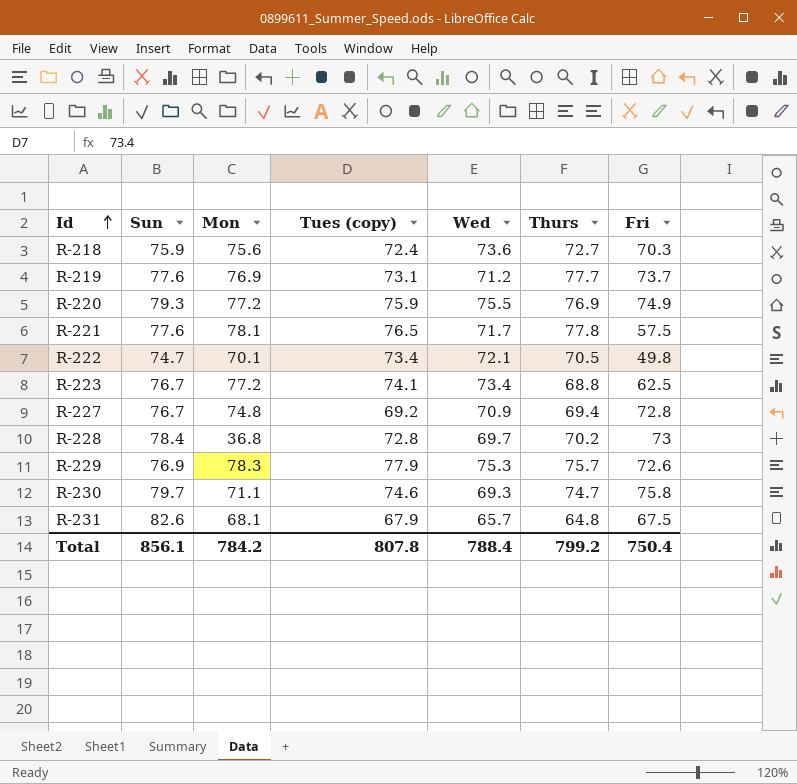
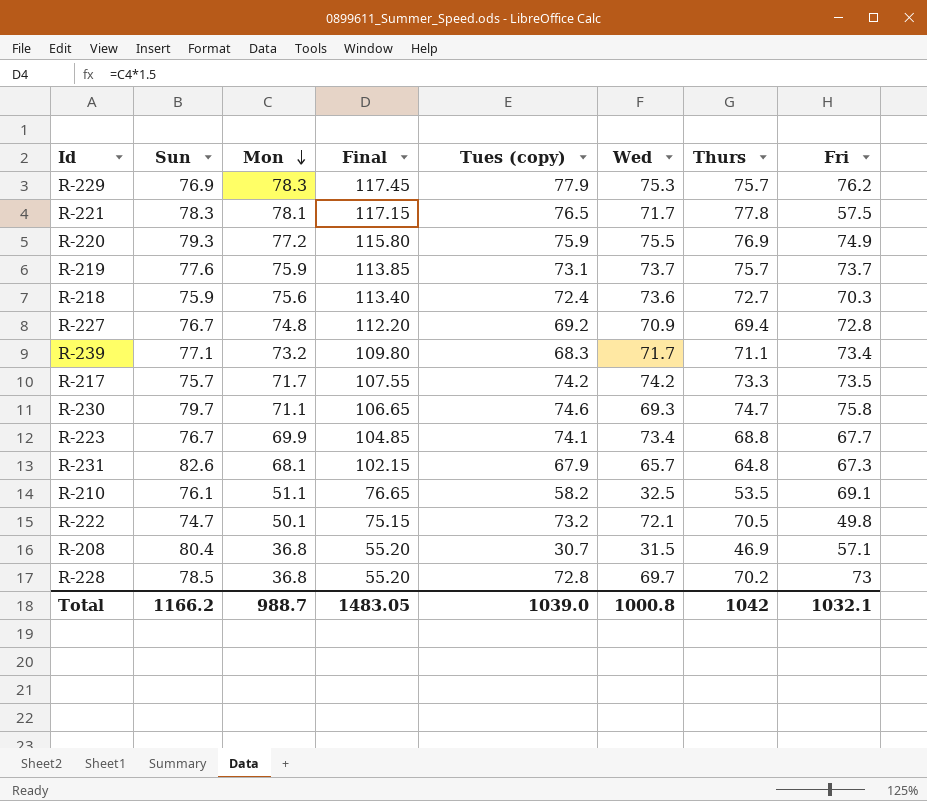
row order: Id ascending -> Mon descending
column Final | formula: none -> [Mon] * 1.5
R-229 | Fri: 72.6 -> 76.2
R-221 | Sun: 77.6 -> 78.3
R-219 | Mon: 76.9 -> 75.9
R-219 | Wed: 71.2 -> 73.7
R-219 | Thurs: 77.7 -> 75.7
row R-239: none -> 77.1 | 73.2 | 109.80 | 68.3 | 71.7 | 71.1 | 73.4
row R-217: none -> 75.7 | 71.7 | 107.55 | 74.2 | 74.2 | 73.3 | 73.5
R-223 | Mon: 77.2 -> 69.9
R-223 | Fri: 62.5 -> 67.7
R-231 | Fri: 67.5 -> 67.3
row R-210: none -> 76.1 | 51.1 | 76.65 | 58.2 | 32.5 | 53.5 | 69.1
R-222 | Mon: 70.1 -> 50.1
R-222 | Tues (copy): 73.4 -> 73.2
row R-208: none -> 80.4 | 36.8 | 55.20 | 30.7 | 31.5 | 46.9 | 57.1
R-228 | Sun: 78.4 -> 78.5
Total | Sun: 856.1 -> 1166.2
Total | Mon: 784.2 -> 988.7
Total | Tues (copy): 807.8 -> 1039.0
Total | Wed: 788.4 -> 1000.8
Total | Thurs: 799.2 -> 1042
Total | Fri: 750.4 -> 1032.1

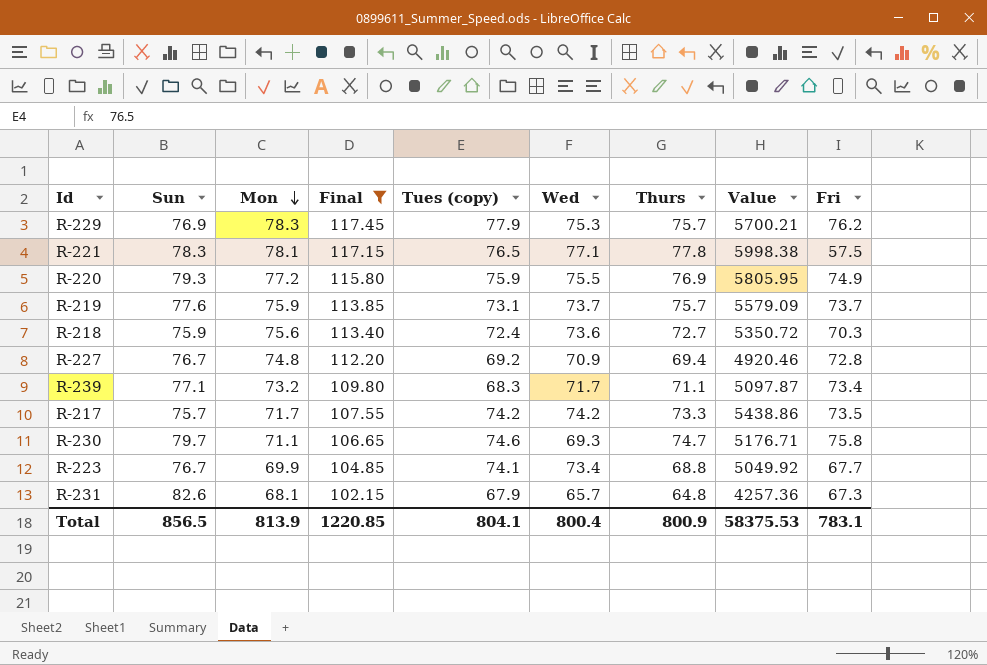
filter: none -> Final >= 102.15
column Value | formula: none -> [Wed] * [Thurs]
R-221 | Wed: 71.7 -> 77.1
Total | Sun: 1166.2 -> 856.5
Total | Mon: 988.7 -> 813.9
Total | Final: 1483.05 -> 1220.85
Total | Tues (copy): 1039.0 -> 804.1
Total | Wed: 1000.8 -> 800.4
Total | Thurs: 1042 -> 800.9
Total | Fri: 1032.1 -> 783.1

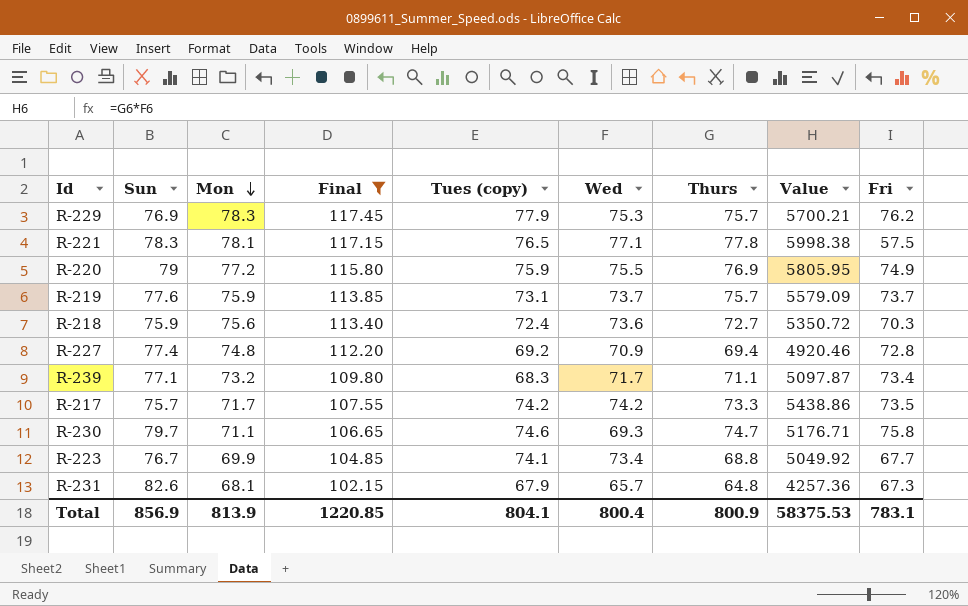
R-220 | Sun: 79.3 -> 79
R-227 | Sun: 76.7 -> 77.4
Total | Sun: 856.5 -> 856.9

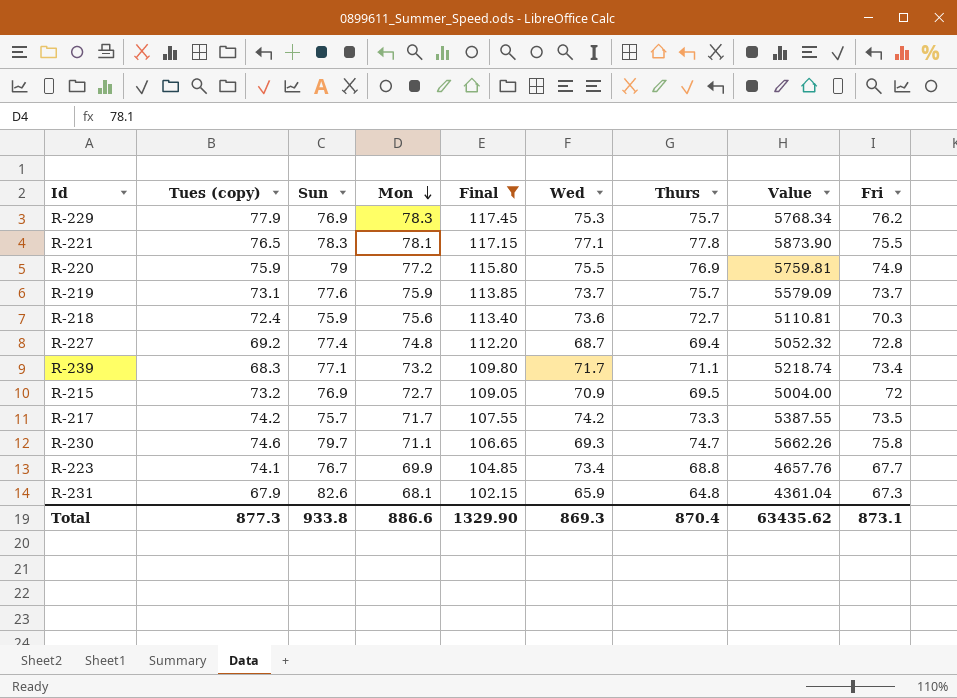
column Tues (copy) | position: 5 -> 2
column Value | formula: [Wed] * [Thurs] -> [Thurs] * [Fri]
R-221 | Fri: 57.5 -> 75.5
R-227 | Wed: 70.9 -> 68.7
row R-215: none -> 73.2 | 76.9 | 72.7 | 109.05 | 70.9 | 69.5 | 5004.00 | 72
R-231 | Wed: 65.7 -> 65.9
Total | Tues (copy): 804.1 -> 877.3
Total | Sun: 856.9 -> 933.8
Total | Mon: 813.9 -> 886.6
Total | Final: 1220.85 -> 1329.90
Total | Wed: 800.4 -> 869.3
Total | Thurs: 800.9 -> 870.4
Total | Value: 58375.53 -> 63435.62
Total | Fri: 783.1 -> 873.1

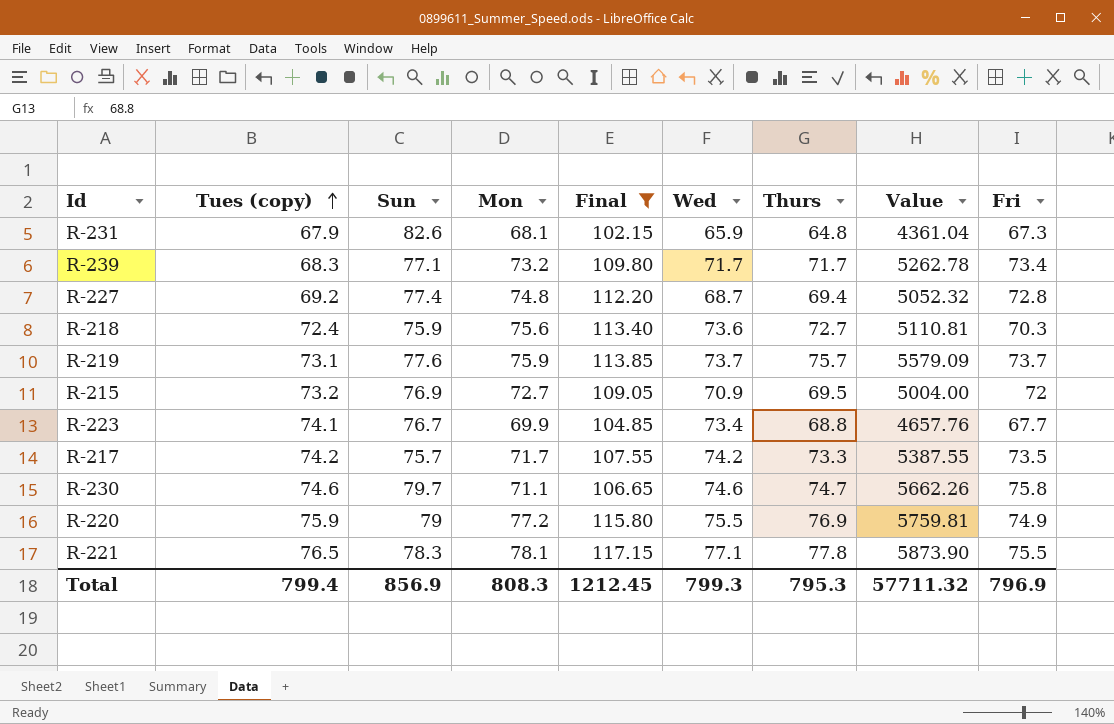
row order: Mon descending -> Tues (copy) ascending
row R-229: 77.9 | 76.9 | 78.3 | 117.45 | 75.3 | 75.7 | 5768.34 | 76.2 -> none
R-239 | Thurs: 71.1 -> 71.7
R-239 | Value: 5218.74 -> 5262.78
R-230 | Wed: 69.3 -> 74.6
Total | Tues (copy): 877.3 -> 799.4
Total | Sun: 933.8 -> 856.9
Total | Mon: 886.6 -> 808.3
Total | Final: 1329.90 -> 1212.45
Total | Wed: 869.3 -> 799.3
Total | Thurs: 870.4 -> 795.3
Total | Value: 63435.62 -> 57711.32
Total | Fri: 873.1 -> 796.9

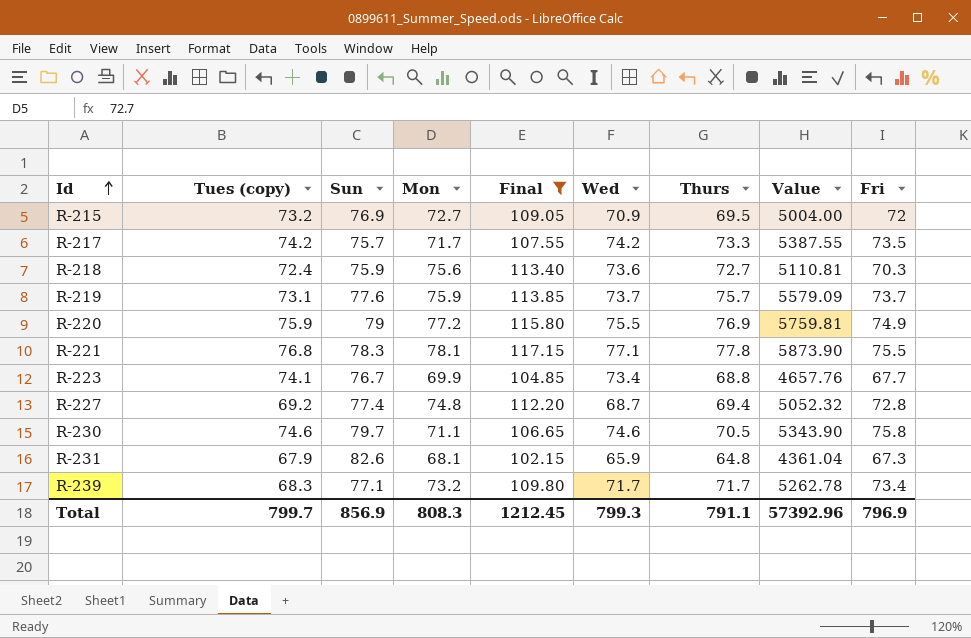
row order: Tues (copy) ascending -> Id ascending
R-221 | Tues (copy): 76.5 -> 76.8
R-230 | Thurs: 74.7 -> 70.5
R-230 | Value: 5662.26 -> 5343.90
Total | Tues (copy): 799.4 -> 799.7
Total | Thurs: 795.3 -> 791.1
Total | Value: 57711.32 -> 57392.96

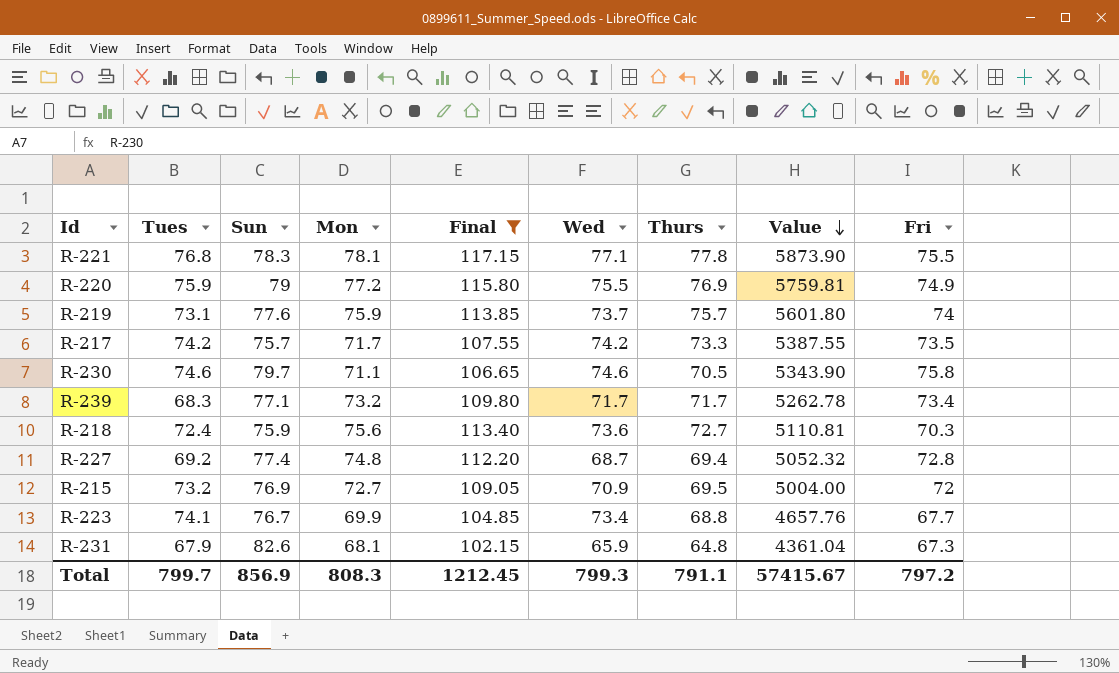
row order: Id ascending -> Value descending
column name: Tues (copy) -> Tues
R-219 | Value: 5579.09 -> 5601.80
R-219 | Fri: 73.7 -> 74
Total | Value: 57392.96 -> 57415.67
Total | Fri: 796.9 -> 797.2

